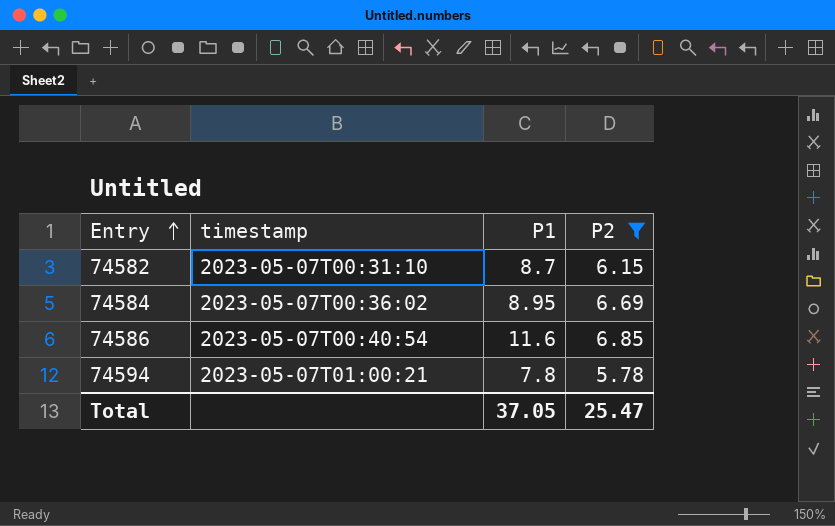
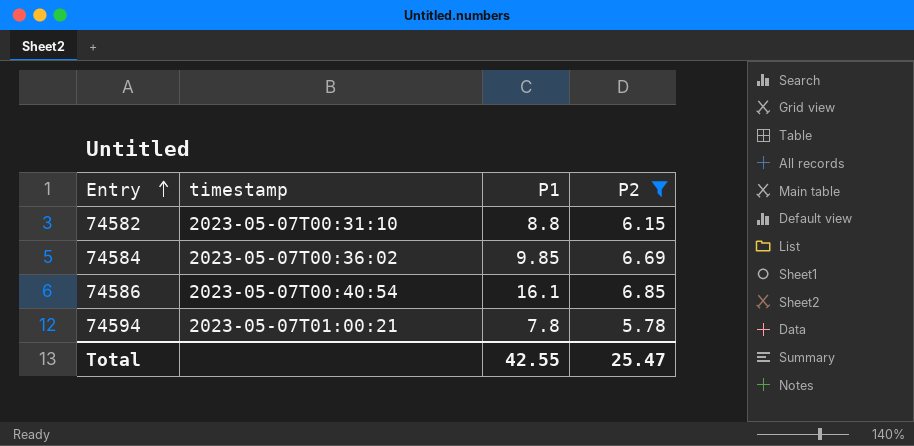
74582 | P1: 8.7 -> 8.8
74584 | P1: 8.95 -> 9.85
74586 | P1: 11.6 -> 16.1
Total | P1: 37.05 -> 42.55

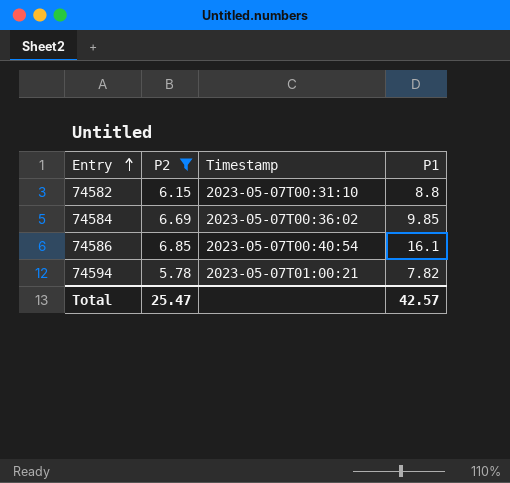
column P2 | position: 4 -> 2
column name: timestamp -> Timestamp
74594 | P1: 7.8 -> 7.82
Total | P1: 42.55 -> 42.57

